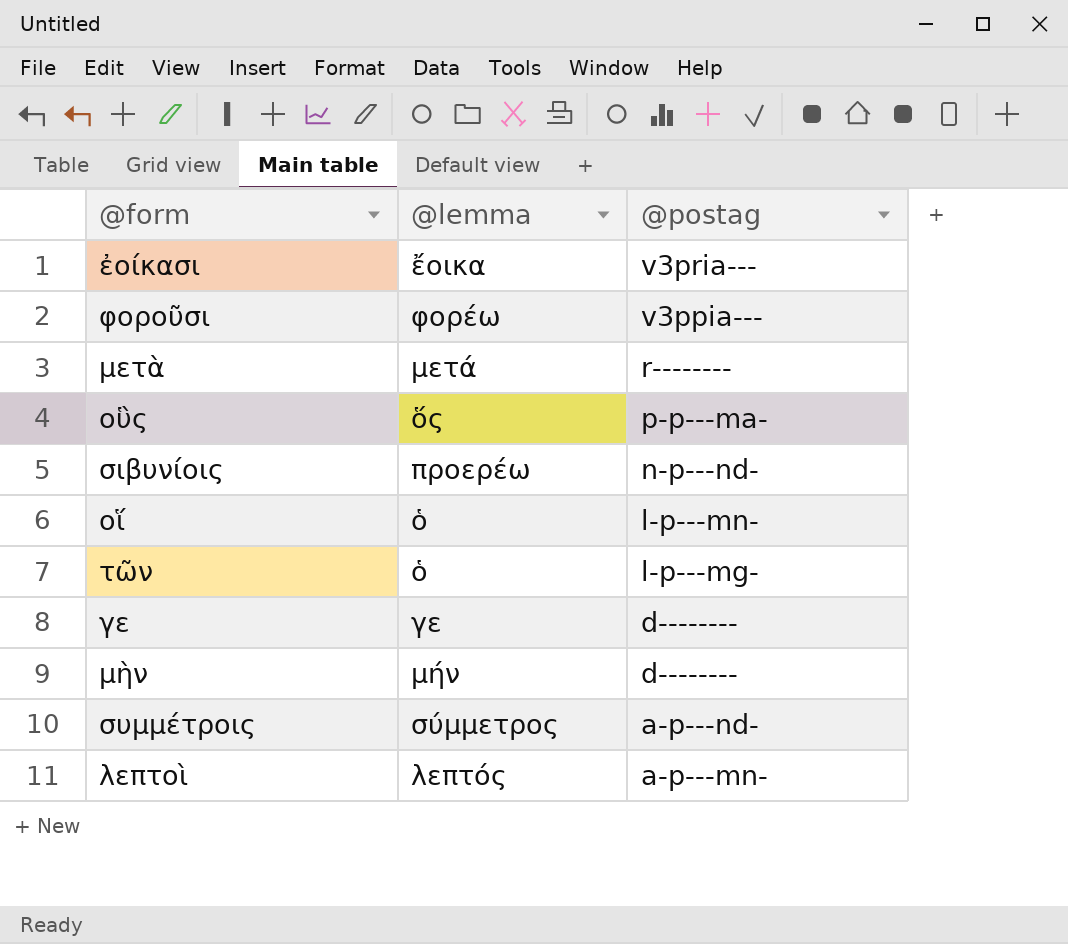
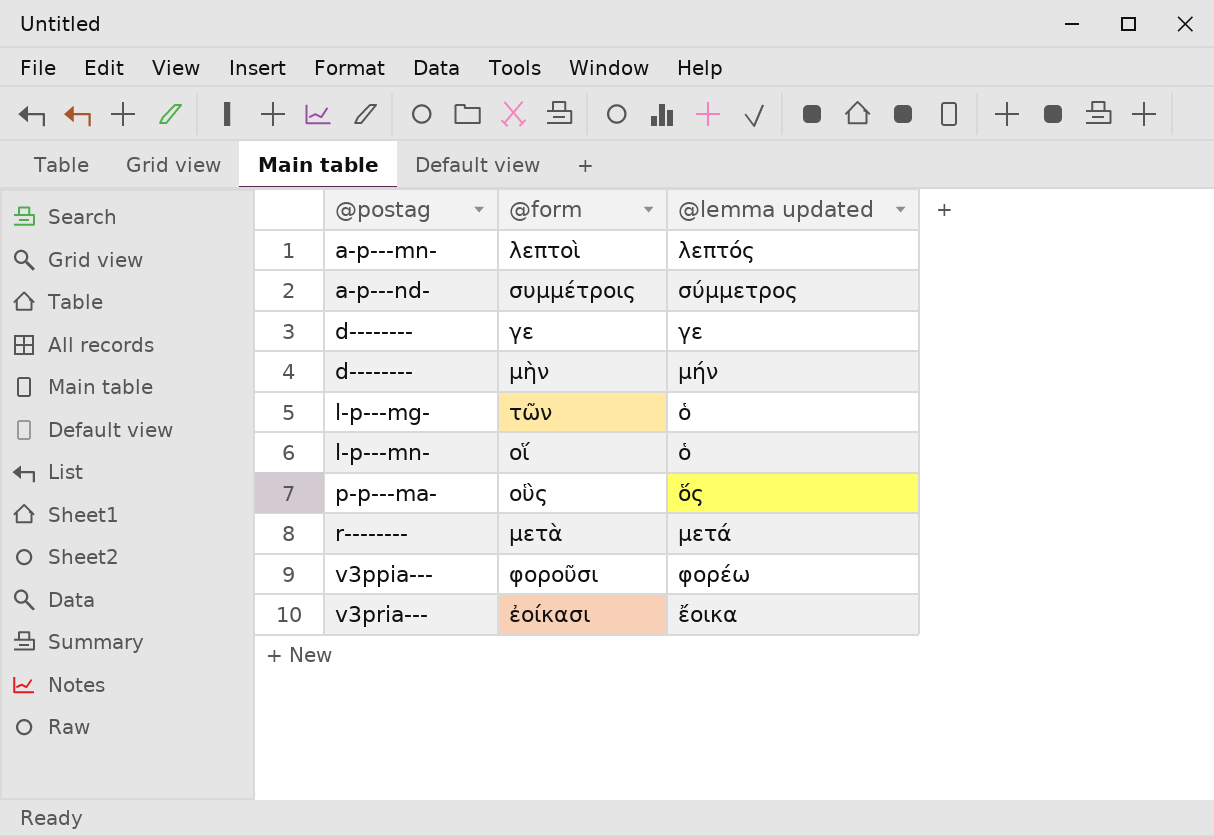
row order: @postag descending -> @postag ascending
column @postag | position: 3 -> 1
column name: @lemma -> @lemma updated
row σιβυνίοις: προερέω | n-p---nd- -> none

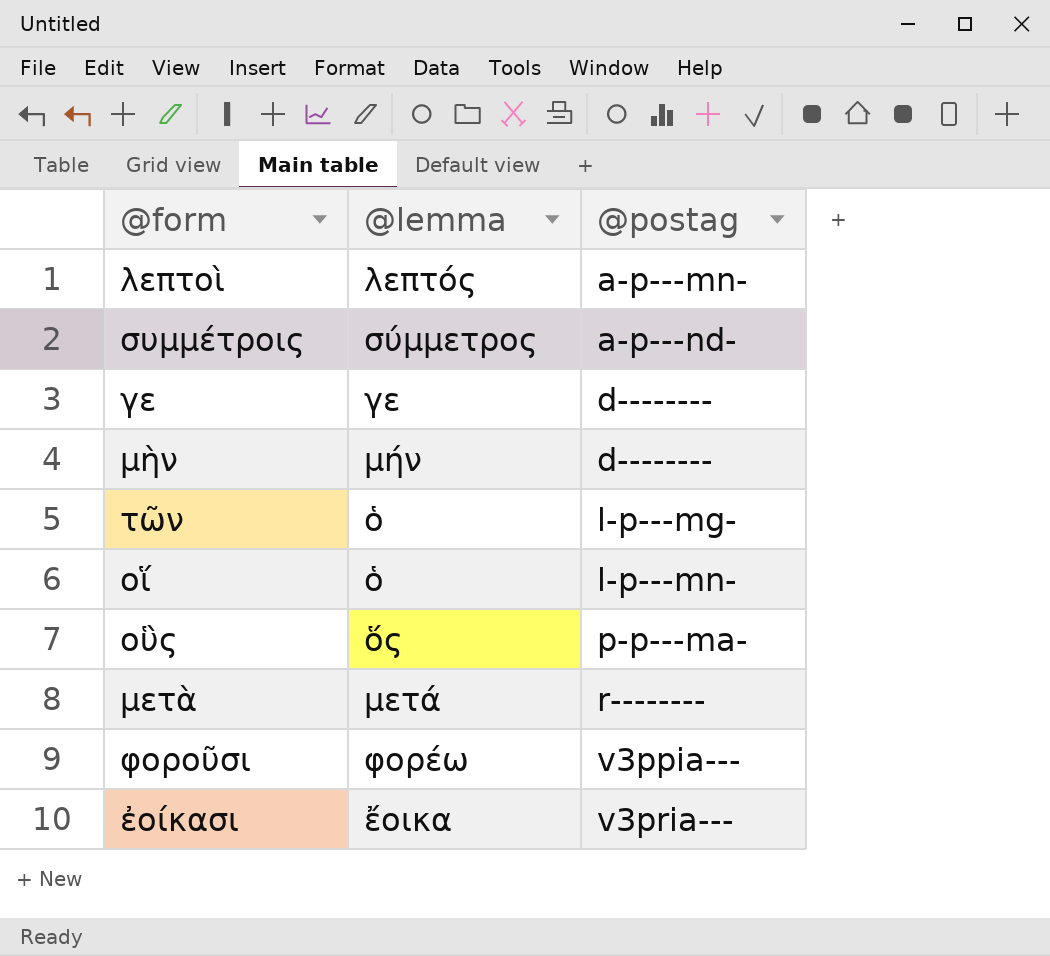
column name: @lemma updated -> @lemma
column @postag | position: 1 -> 3

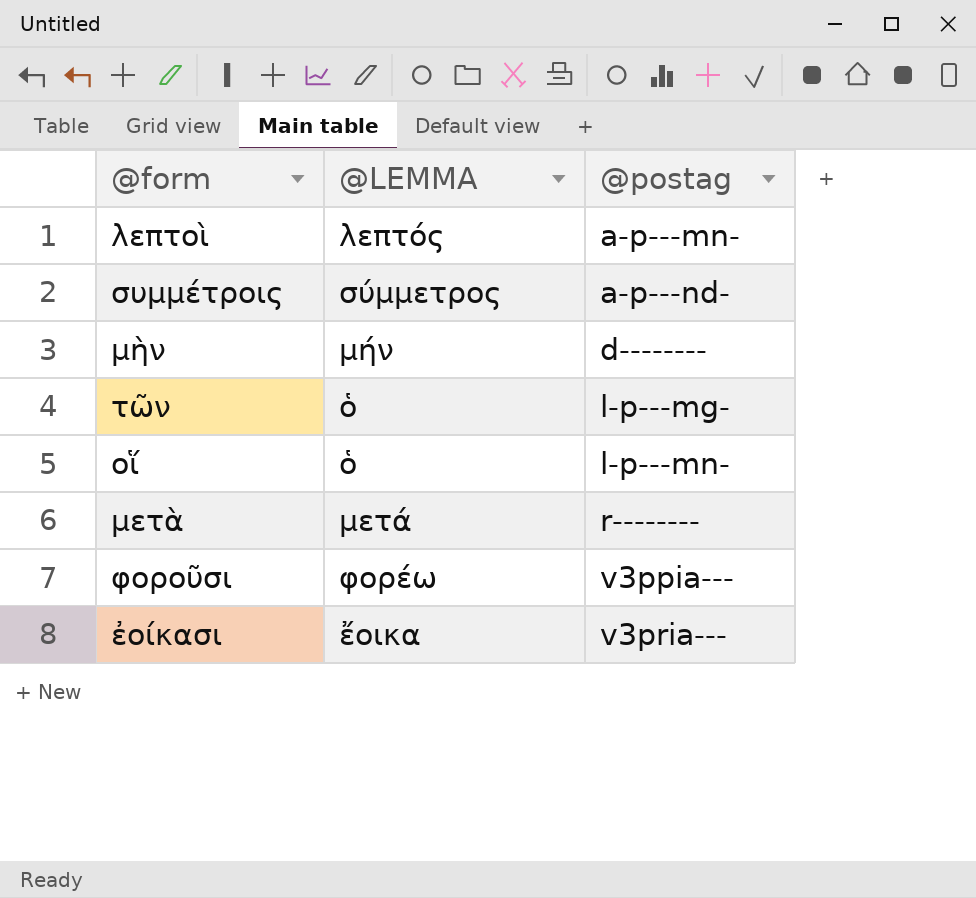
column name: @lemma -> @LEMMA
row γε: γε | d-------- -> none
row οὓς: ὅς | p-p---ma- -> none

